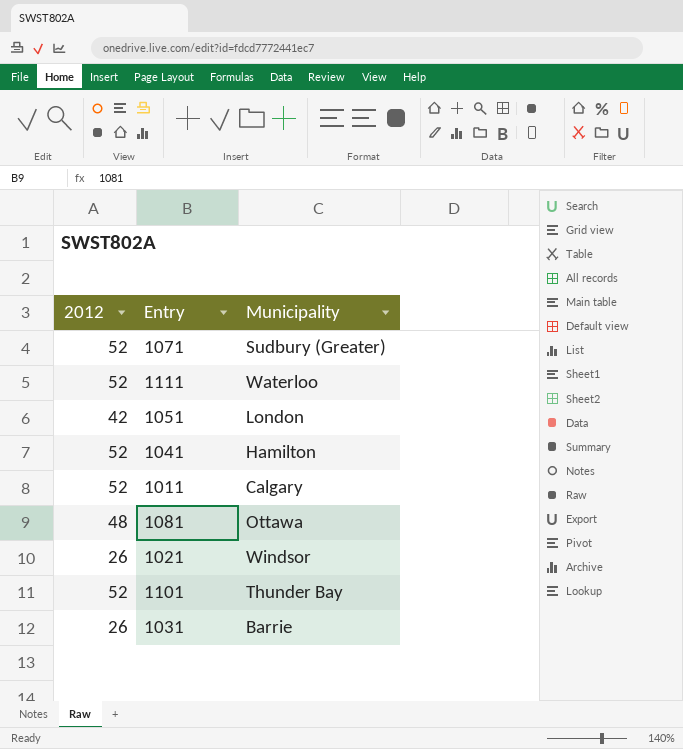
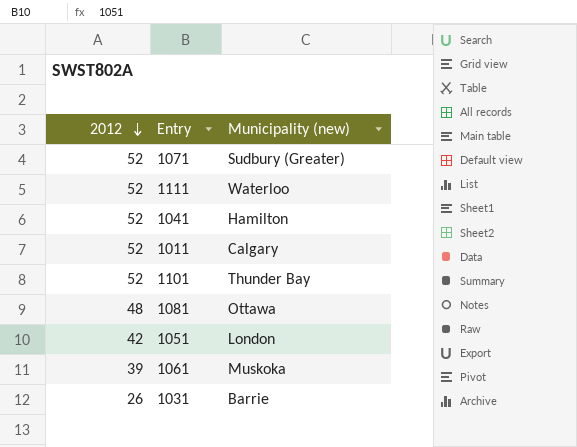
row order: none -> 2012 descending
column name: Municipality -> Municipality (new)
row 1021: 26 | Windsor -> none
row 1061: none -> 39 | Muskoka

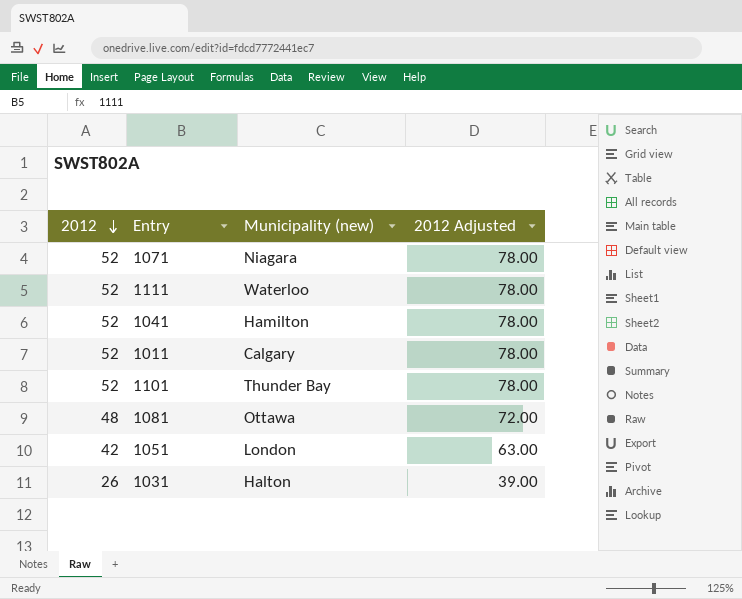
column 2012 Adjusted | formula: none -> [2012] * 1.5
row 1061: 39 | Muskoka -> none
1071 | Municipality (new): Sudbury (Greater) -> Niagara
1031 | Municipality (new): Barrie -> Halton

